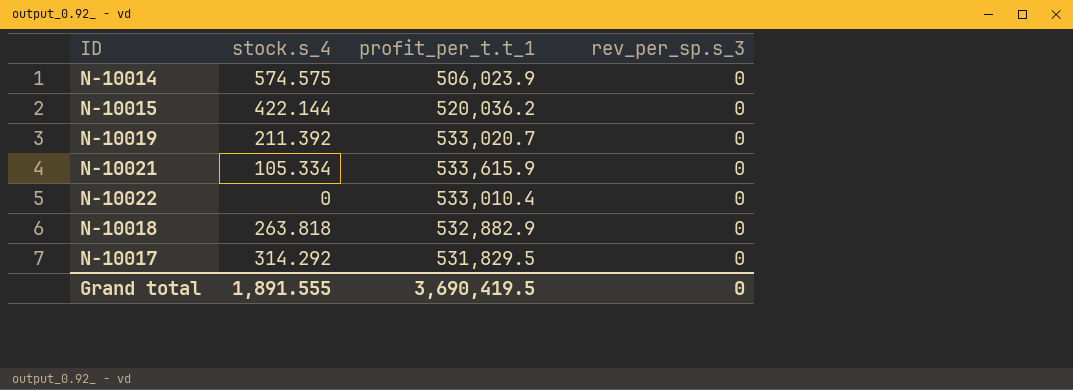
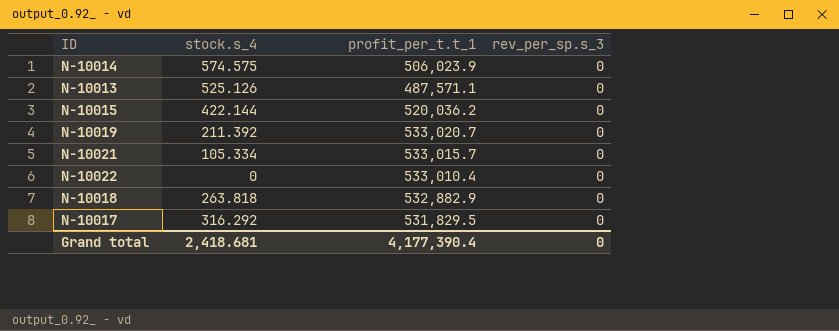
row N-10013: none -> 525.126 | 487,571.1 | 0
N-10021 | profit_per_t.t_1: 533,615.9 -> 533,015.7
N-10017 | stock.s_4: 314.292 -> 316.292
Grand total | stock.s_4: 1,891.555 -> 2,418.681
Grand total | profit_per_t.t_1: 3,690,419.5 -> 4,177,390.4

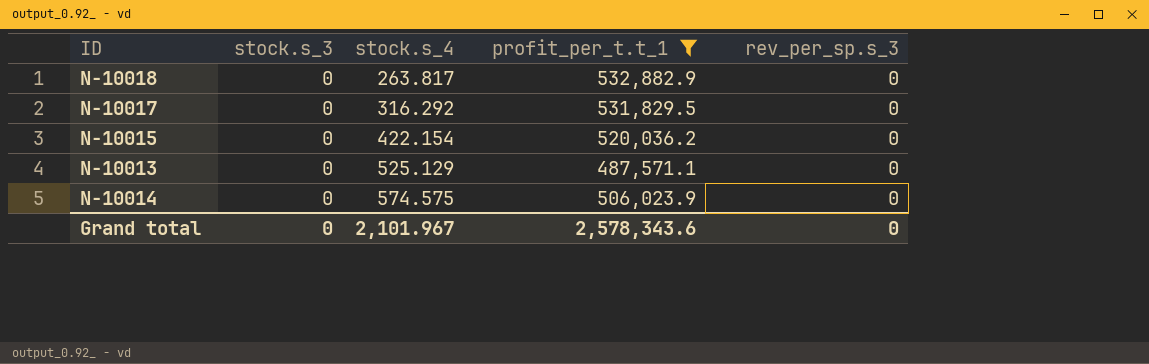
filter: none -> profit_per_t.t_1 <= 532,882.9
row order: none -> stock.s_4 ascending
column stock.s_3 | position: none -> 2
N-10018 | stock.s_4: 263.818 -> 263.817
N-10015 | stock.s_4: 422.144 -> 422.154
N-10013 | stock.s_4: 525.126 -> 525.129
Grand total | stock.s_4: 2,418.681 -> 2,101.967
Grand total | profit_per_t.t_1: 4,177,390.4 -> 2,578,343.6

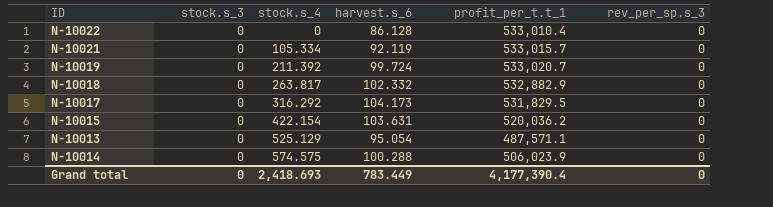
filter: profit_per_t.t_1 <= 532,882.9 -> none
column harvest.s_6 | position: none -> 4
Grand total | stock.s_4: 2,101.967 -> 2,418.693
Grand total | profit_per_t.t_1: 2,578,343.6 -> 4,177,390.4

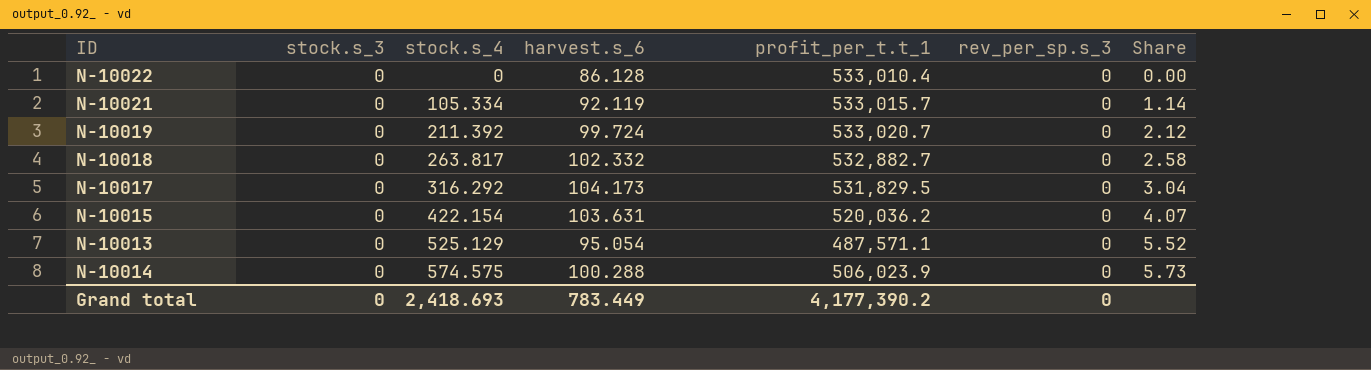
column Share | formula: none -> [stock.s_4] / [harvest.s_6]
N-10018 | profit_per_t.t_1: 532,882.9 -> 532,882.7
Grand total | profit_per_t.t_1: 4,177,390.4 -> 4,177,390.2

